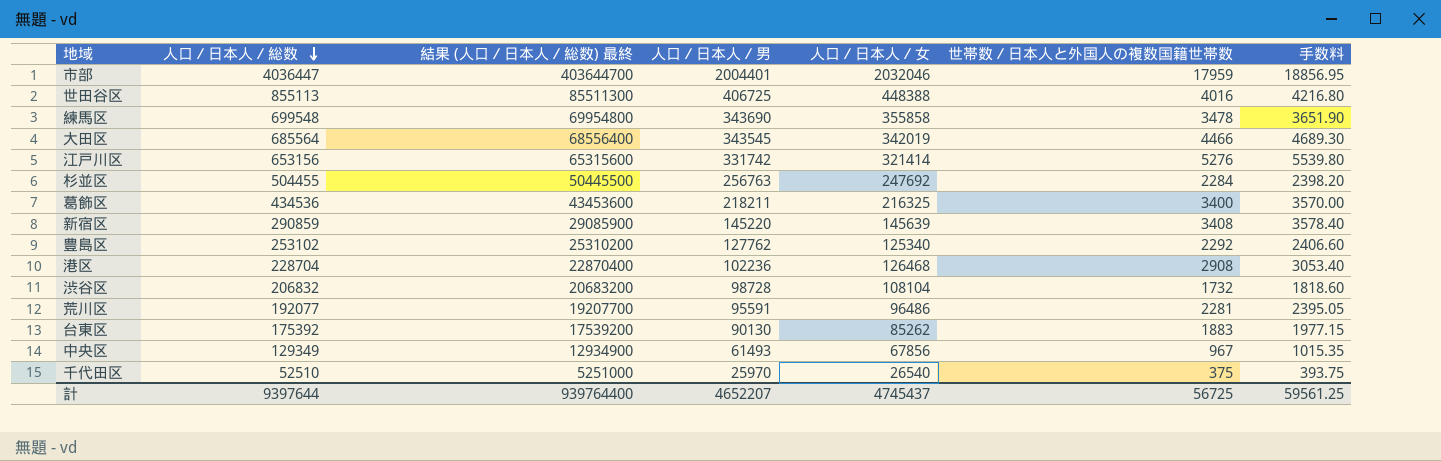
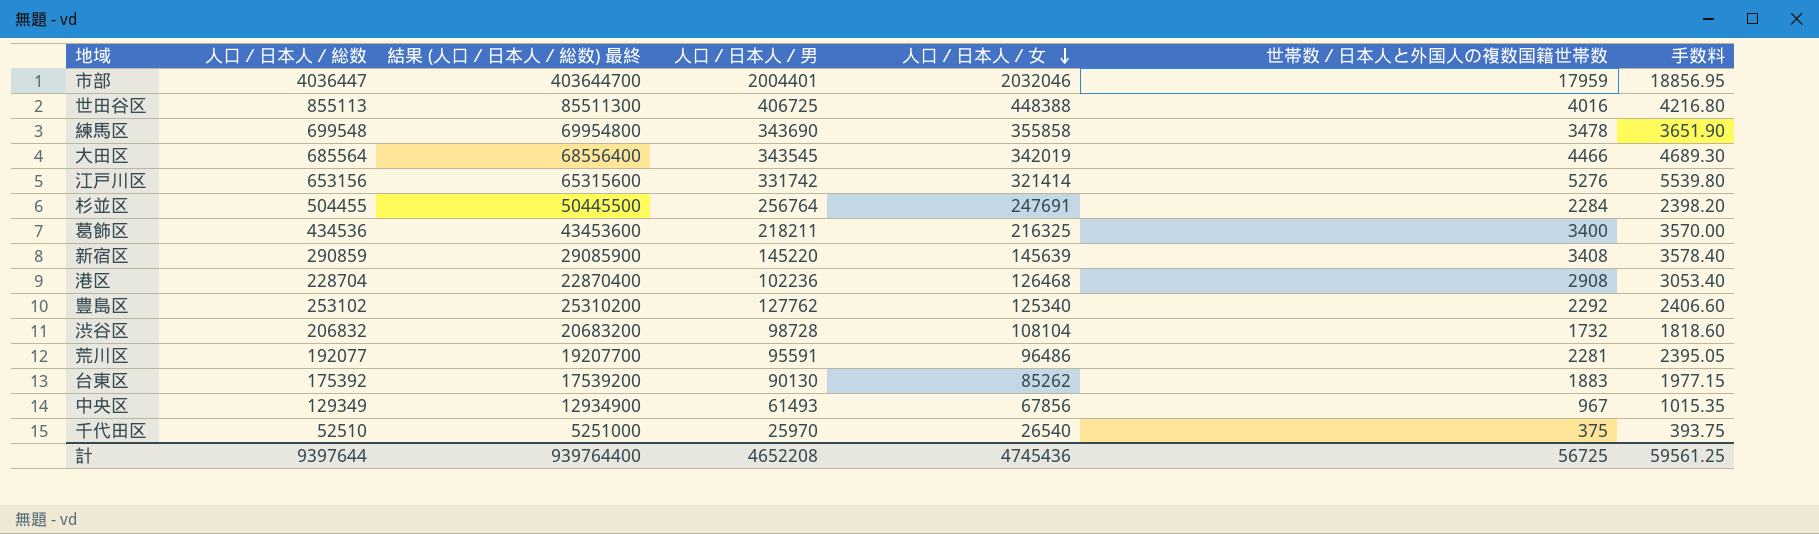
row order: 人口／日本人／総数 descending -> 人口／日本人／女 descending
杉並区 | 人口／日本人／男: 256763 -> 256764
杉並区 | 人口／日本人／女: 247692 -> 247691
計 | 人口／日本人／男: 4652207 -> 4652208
計 | 人口／日本人／女: 4745437 -> 4745436

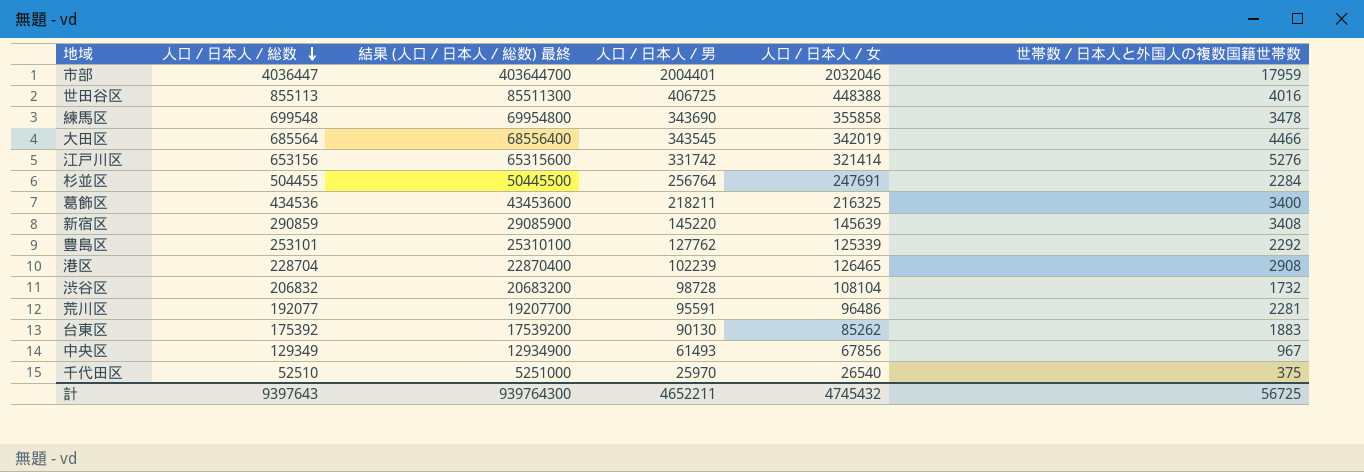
row order: 人口／日本人／女 descending -> 人口／日本人／総数 descending
column 手数料 | formula: [世帯数／日本人と外国人の複数国籍世帯数] * 1.05 -> none
豊島区 | 人口／日本人／総数: 253102 -> 253101
豊島区 | 結果 (人口／日本人／総数) 最終: 25310200 -> 25310100
豊島区 | 人口／日本人／女: 125340 -> 125339
港区 | 人口／日本人／男: 102236 -> 102239
港区 | 人口／日本人／女: 126468 -> 126465
計 | 人口／日本人／総数: 9397644 -> 9397643
計 | 結果 (人口／日本人／総数) 最終: 939764400 -> 939764300
計 | 人口／日本人／男: 4652208 -> 4652211
計 | 人口／日本人／女: 4745436 -> 4745432

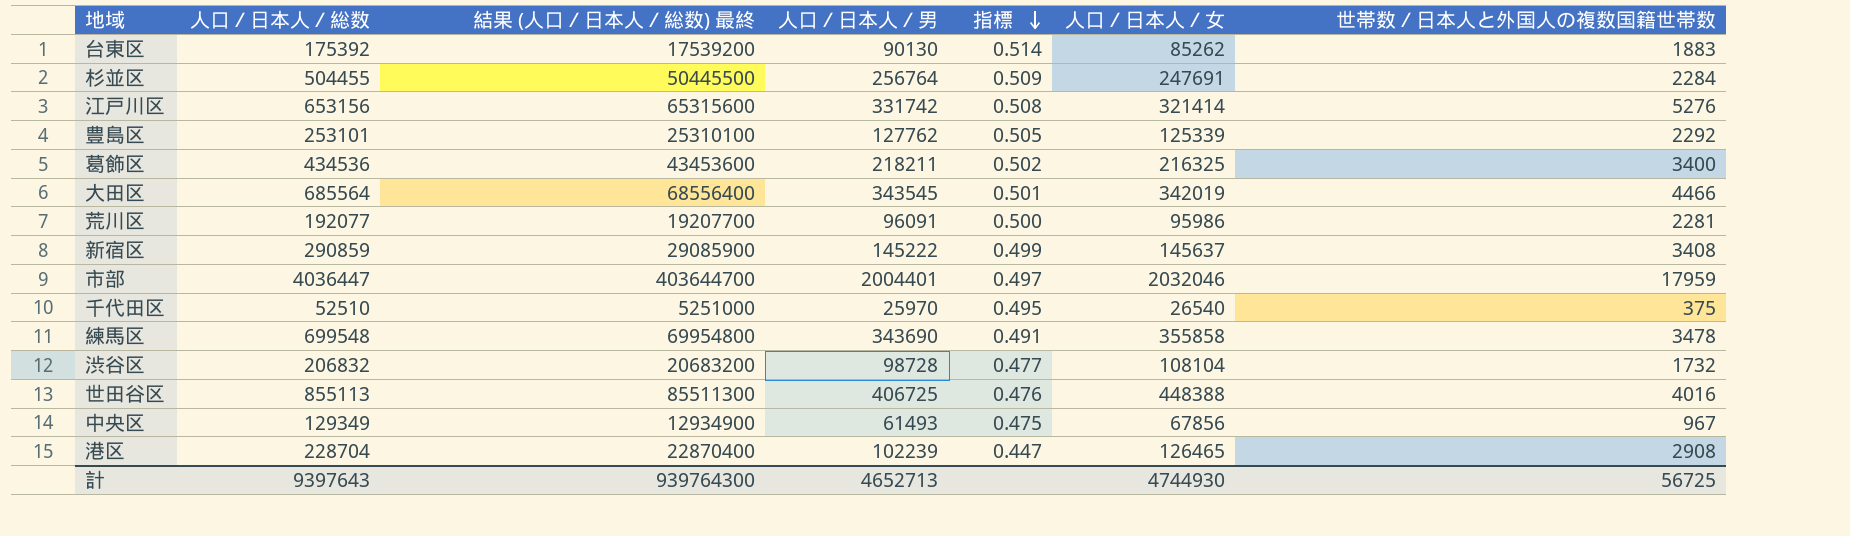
row order: 人口／日本人／総数 descending -> 指標 descending
column 指標 | formula: none -> [人口／日本人／男] / [人口／日本人／総数]
荒川区 | 人口／日本人／男: 95591 -> 96091
荒川区 | 人口／日本人／女: 96486 -> 95986
新宿区 | 人口／日本人／男: 145220 -> 145222
新宿区 | 人口／日本人／女: 145639 -> 145637
計 | 人口／日本人／男: 4652211 -> 4652713
計 | 人口／日本人／女: 4745432 -> 4744930

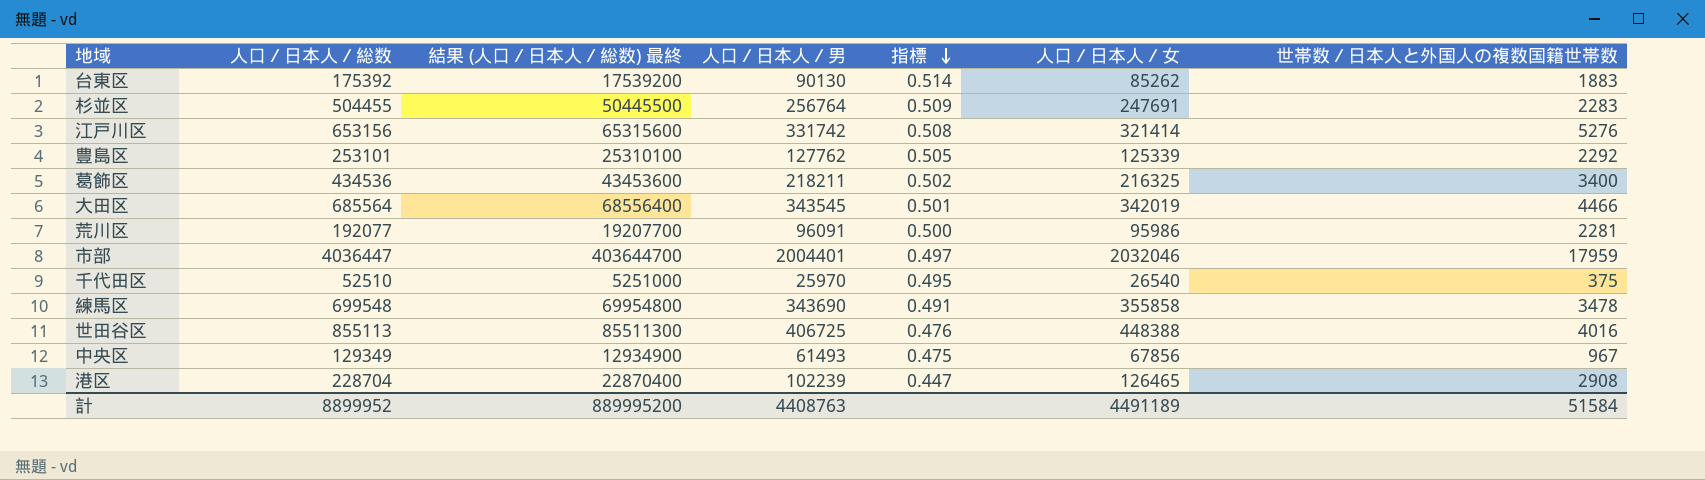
row 新宿区: 290859 | 29085900 | 145222 | 0.499 | 145637 | 3408 -> none
row 渋谷区: 206832 | 20683200 | 98728 | 0.477 | 108104 | 1732 -> none
杉並区 | 世帯数／日本人と外国人の複数国籍世帯数: 2284 -> 2283
計 | 人口／日本人／総数: 9397643 -> 8899952
計 | 結果 (人口／日本人／総数) 最終: 939764300 -> 889995200
計 | 人口／日本人／男: 4652713 -> 4408763
計 | 人口／日本人／女: 4744930 -> 4491189
計 | 世帯数／日本人と外国人の複数国籍世帯数: 56725 -> 51584

